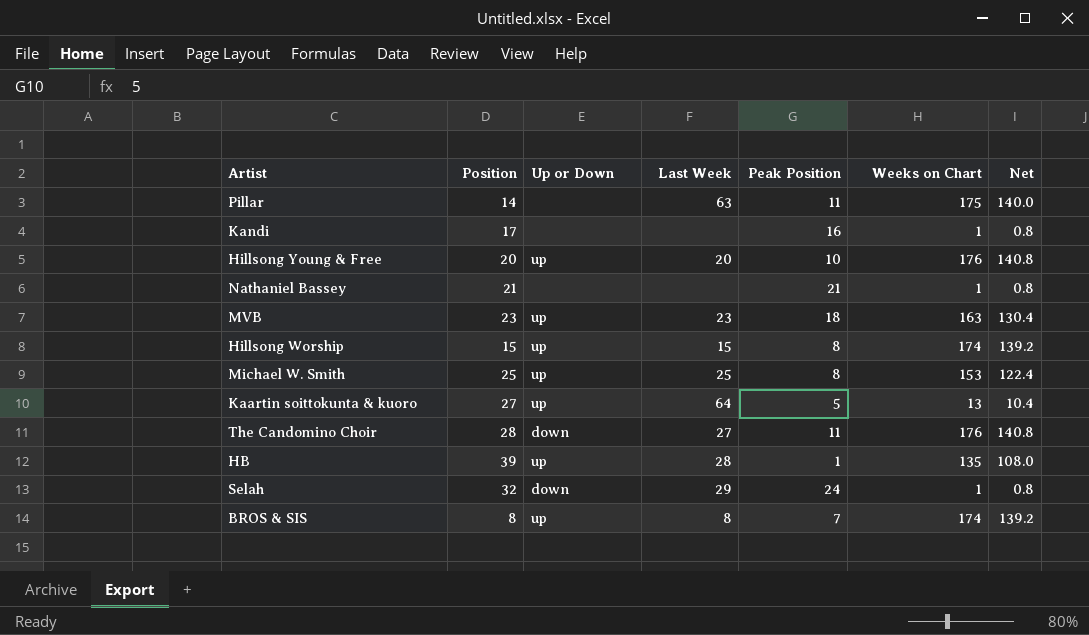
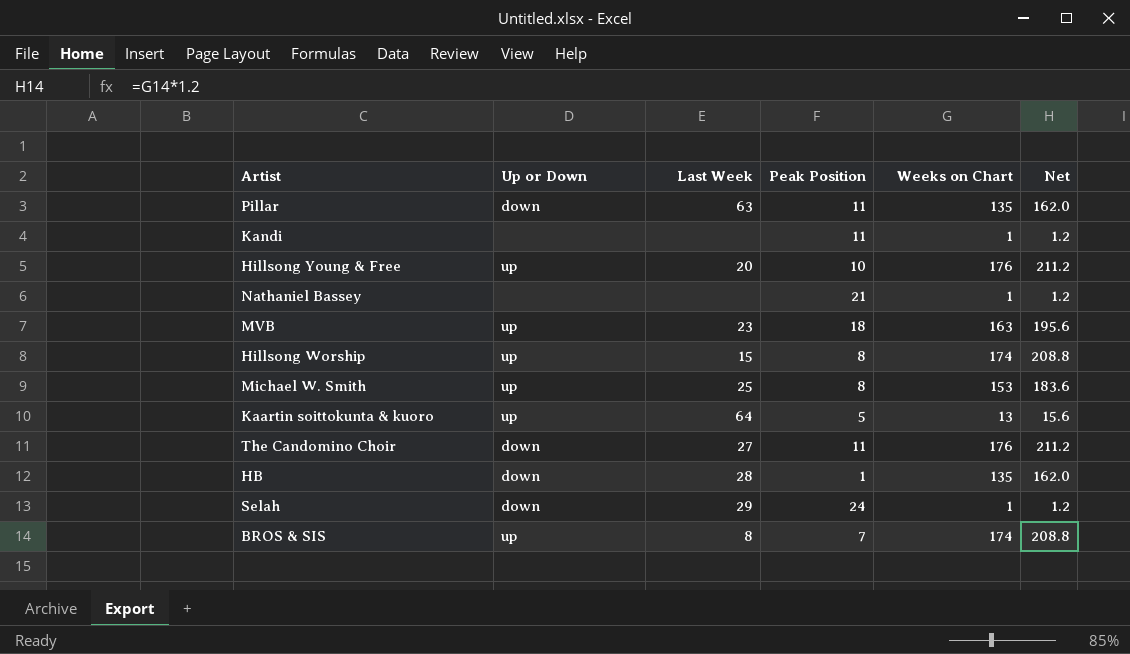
column Position | position: 2 -> none
column Net | formula: [Weeks on Chart] * 0.8 -> [Weeks on Chart] * 1.2
Pillar | Up or Down: none -> down
Pillar | Weeks on Chart: 175 -> 135
Kandi | Peak Position: 16 -> 11
HB | Up or Down: up -> down

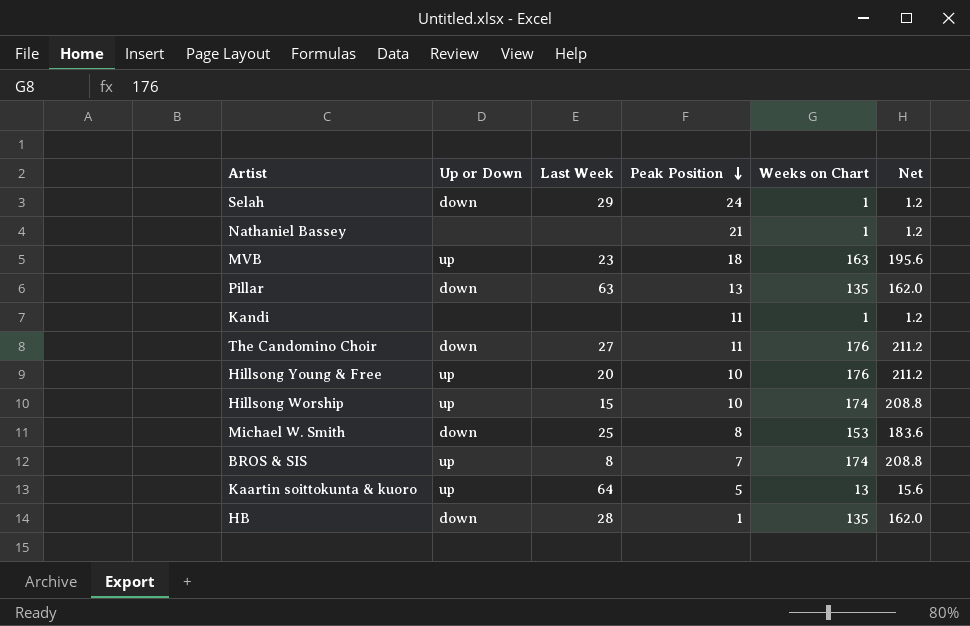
row order: none -> Peak Position descending
Pillar | Peak Position: 11 -> 13
Hillsong Worship | Peak Position: 8 -> 10
Michael W. Smith | Up or Down: up -> down

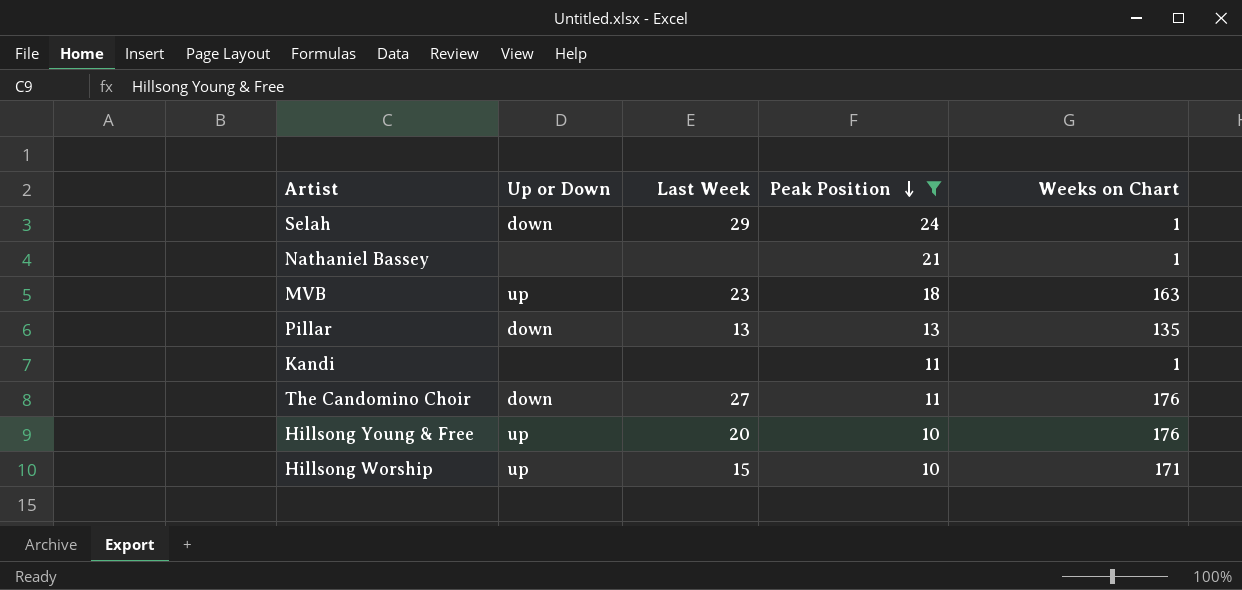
filter: none -> Peak Position >= 10
column Net | formula: [Weeks on Chart] * 1.2 -> none
Pillar | Last Week: 63 -> 13
Hillsong Worship | Weeks on Chart: 174 -> 171

